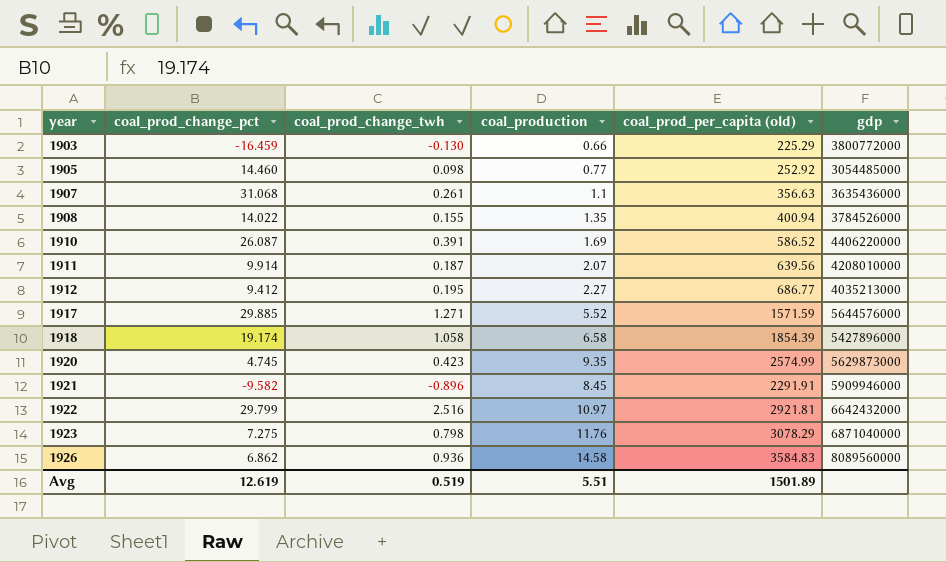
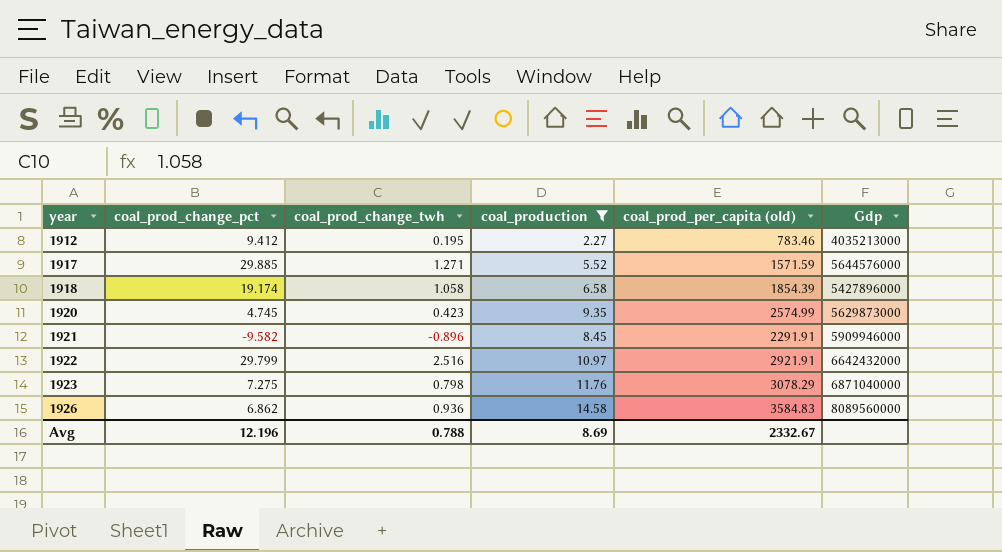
filter: none -> coal_production >= 2.27
column name: gdp -> Gdp
1912 | coal_prod_per_capita (old): 686.77 -> 783.46
1922 | coal_prod_per_capita (old): 2921.81 -> 2921.91
Avg | coal_prod_change_pct: 12.619 -> 12.196
Avg | coal_prod_change_twh: 0.519 -> 0.788
Avg | coal_production: 5.51 -> 8.69
Avg | coal_prod_per_capita (old): 1501.89 -> 2332.67

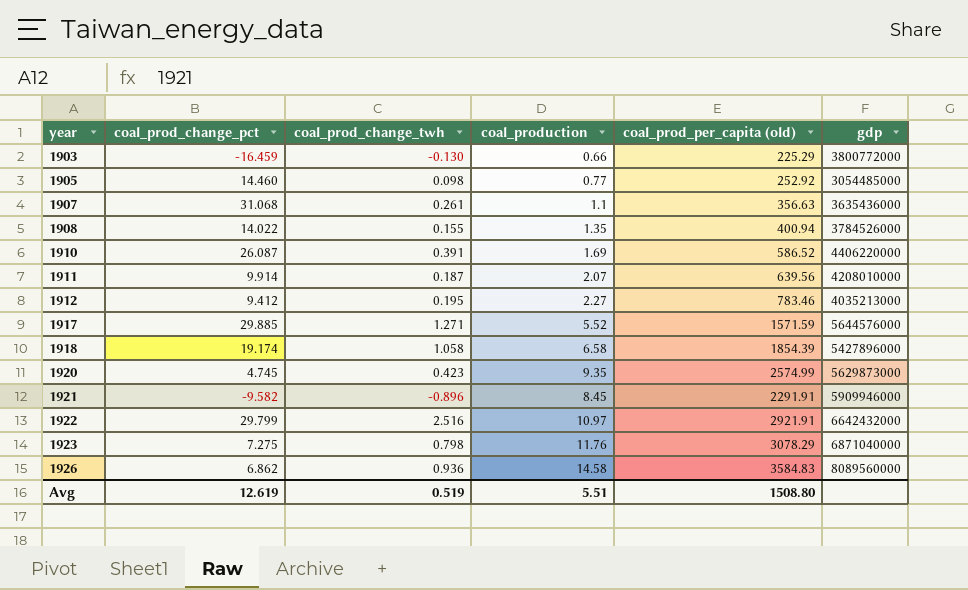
filter: coal_production >= 2.27 -> none
column name: Gdp -> gdp
Avg | coal_prod_change_pct: 12.196 -> 12.619
Avg | coal_prod_change_twh: 0.788 -> 0.519
Avg | coal_production: 8.69 -> 5.51
Avg | coal_prod_per_capita (old): 2332.67 -> 1508.80

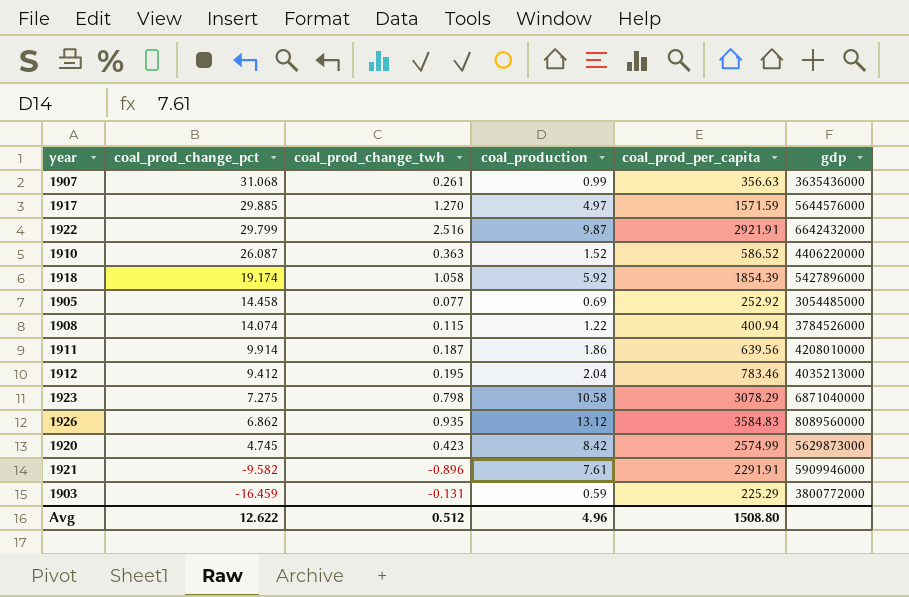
row order: year ascending -> coal_prod_change_pct descending
column name: coal_prod_per_capita (old) -> coal_prod_per_capita
1907 | coal_production: 1.1 -> 0.99
1917 | coal_prod_change_twh: 1.271 -> 1.270
1917 | coal_production: 5.52 -> 4.97
1922 | coal_production: 10.97 -> 9.87
1910 | coal_prod_change_twh: 0.391 -> 0.363
1910 | coal_production: 1.69 -> 1.52
1918 | coal_production: 6.58 -> 5.92
1905 | coal_prod_change_pct: 14.460 -> 14.458
1905 | coal_prod_change_twh: 0.098 -> 0.077
1905 | coal_production: 0.77 -> 0.69
1908 | coal_prod_change_pct: 14.022 -> 14.074
1908 | coal_prod_change_twh: 0.155 -> 0.115
1908 | coal_production: 1.35 -> 1.22
1911 | coal_production: 2.07 -> 1.86
1912 | coal_production: 2.27 -> 2.04
1923 | coal_production: 11.76 -> 10.58
1926 | coal_prod_change_twh: 0.936 -> 0.935
1926 | coal_production: 14.58 -> 13.12
1920 | coal_production: 9.35 -> 8.42
1921 | coal_production: 8.45 -> 7.61
1903 | coal_prod_change_twh: -0.130 -> -0.131
1903 | coal_production: 0.66 -> 0.59
Avg | coal_prod_change_pct: 12.619 -> 12.622
Avg | coal_prod_change_twh: 0.519 -> 0.512
Avg | coal_production: 5.51 -> 4.96

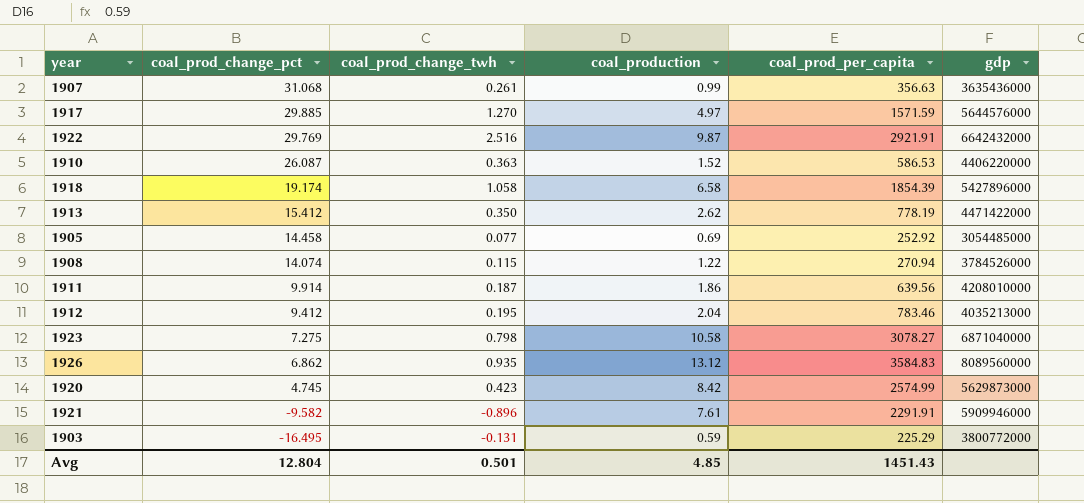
1922 | coal_prod_change_pct: 29.799 -> 29.769
1910 | coal_prod_per_capita: 586.52 -> 586.53
1918 | coal_production: 5.92 -> 6.58
row 1913: none -> 15.412 | 0.350 | 2.62 | 778.19 | 4471422000
1908 | coal_prod_per_capita: 400.94 -> 270.94
1923 | coal_prod_per_capita: 3078.29 -> 3078.27
1903 | coal_prod_change_pct: -16.459 -> -16.495
Avg | coal_prod_change_pct: 12.622 -> 12.804
Avg | coal_prod_change_twh: 0.512 -> 0.501
Avg | coal_production: 4.96 -> 4.85
Avg | coal_prod_per_capita: 1508.80 -> 1451.43

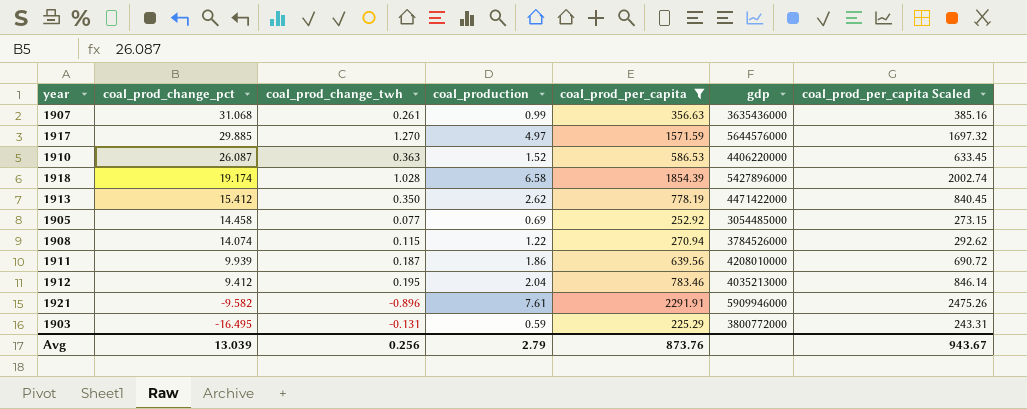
filter: none -> coal_prod_per_capita <= 2291.91
column coal_prod_per_capita Scaled | formula: none -> [coal_prod_per_capita] * 1.08
1918 | coal_prod_change_twh: 1.058 -> 1.028
1911 | coal_prod_change_pct: 9.914 -> 9.939
Avg | coal_prod_change_pct: 12.804 -> 13.039
Avg | coal_prod_change_twh: 0.501 -> 0.256
Avg | coal_production: 4.85 -> 2.79
Avg | coal_prod_per_capita: 1451.43 -> 873.76

